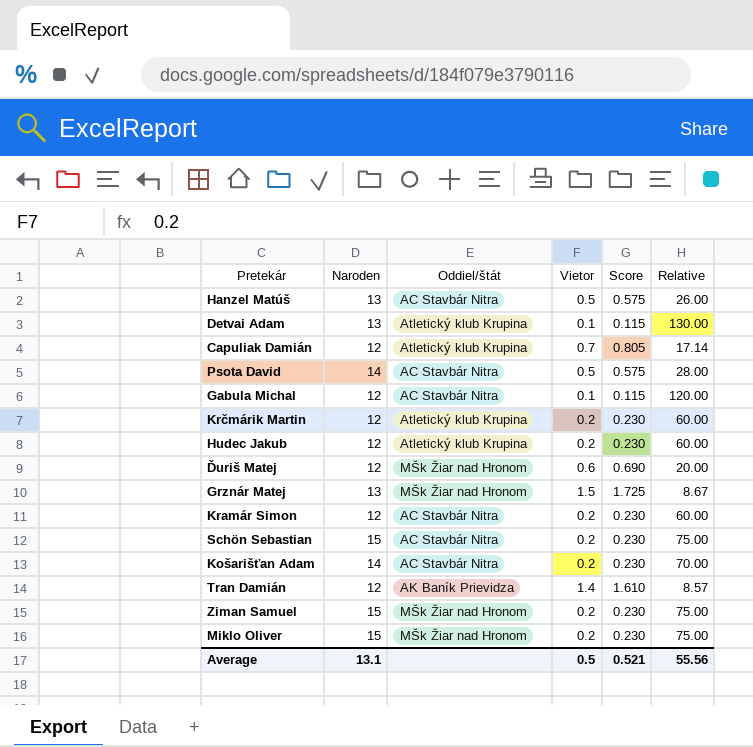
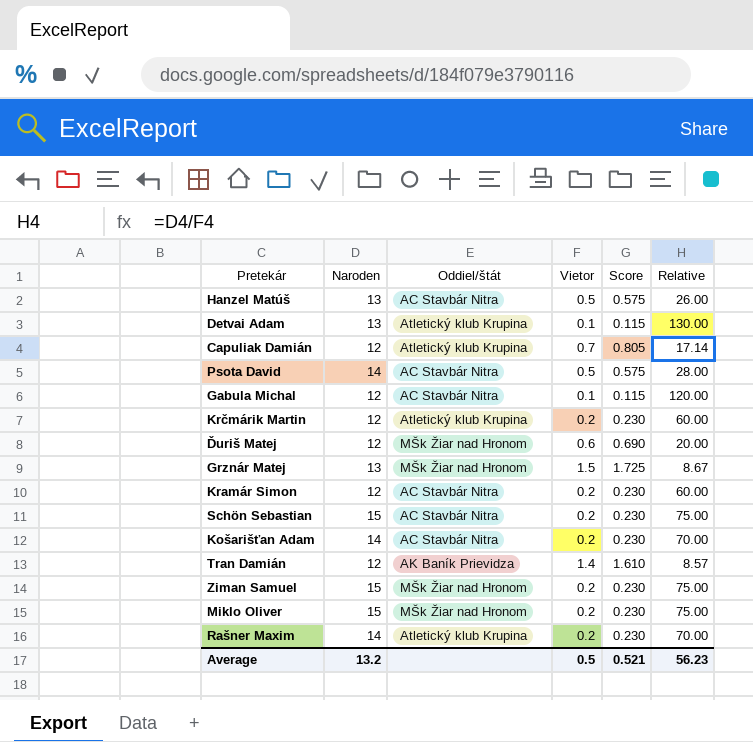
row Hudec Jakub: 12 | Atletický klub Krupina | 0.2 | 0.230 | 60.00 -> none
row Rašner Maxim: none -> 14 | Atletický klub Krupina | 0.2 | 0.230 | 70.00
Average | Naroden: 13.1 -> 13.2
Average | Relative: 55.56 -> 56.23

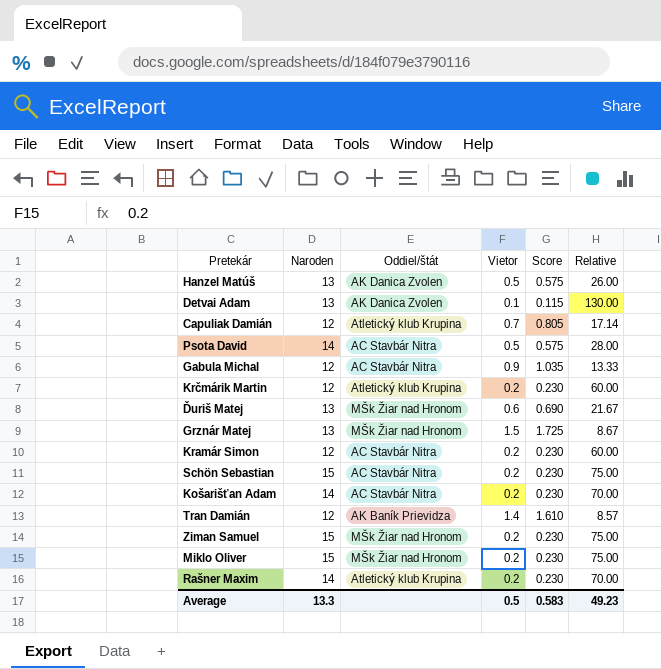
Hanzel Matúš | Oddiel/štát: AC Stavbár Nitra -> AK Danica Zvolen
Detvai Adam | Oddiel/štát: Atletický klub Krupina -> AK Danica Zvolen
Gabula Michal | Vietor: 0.1 -> 0.9
Gabula Michal | Score: 0.115 -> 1.035
Gabula Michal | Relative: 120.00 -> 13.33
Ďuriš Matej | Naroden: 12 -> 13
Ďuriš Matej | Relative: 20.00 -> 21.67
Average | Naroden: 13.2 -> 13.3
Average | Score: 0.521 -> 0.583
Average | Relative: 56.23 -> 49.23

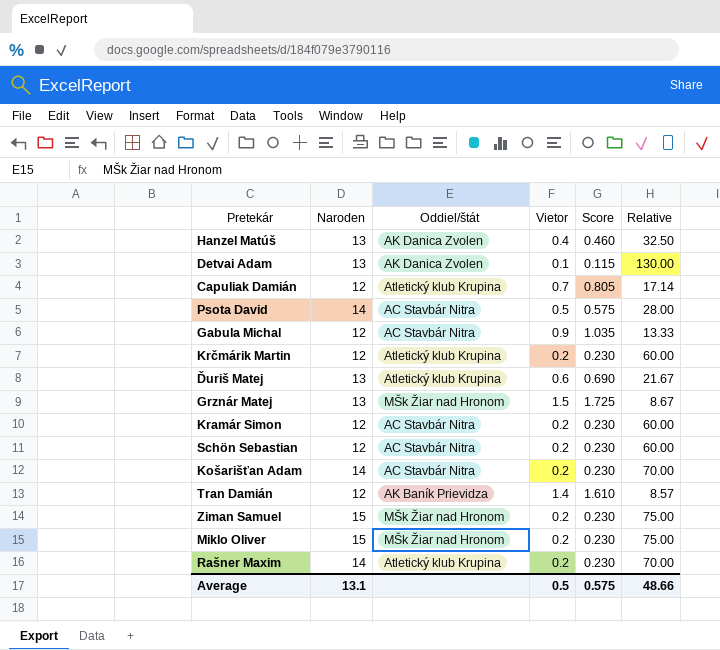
Hanzel Matúš | Vietor: 0.5 -> 0.4
Hanzel Matúš | Score: 0.575 -> 0.460
Hanzel Matúš | Relative: 26.00 -> 32.50
Ďuriš Matej | Oddiel/štát: MŠk Žiar nad Hronom -> Atletický klub Krupina
Schön Sebastian | Naroden: 15 -> 12
Schön Sebastian | Relative: 75.00 -> 60.00
Average | Naroden: 13.3 -> 13.1
Average | Score: 0.583 -> 0.575
Average | Relative: 49.23 -> 48.66

